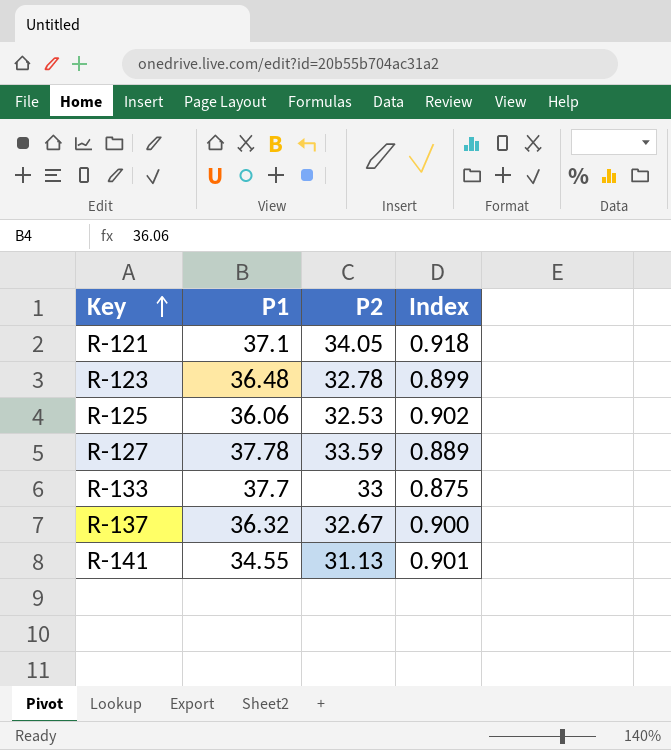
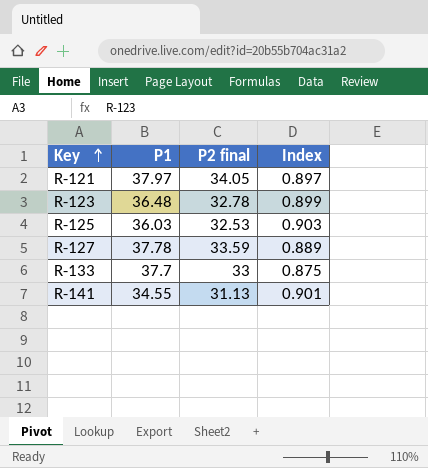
column name: P2 -> P2 final
row R-137: 36.32 | 32.67 | 0.900 -> none
R-121 | P1: 37.1 -> 37.97
R-121 | Index: 0.918 -> 0.897
R-125 | P1: 36.06 -> 36.03
R-125 | Index: 0.902 -> 0.903

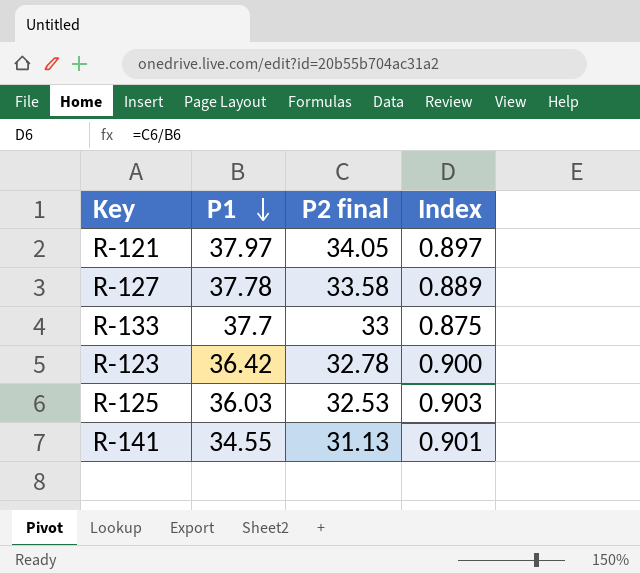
row order: Key ascending -> P1 descending
R-127 | P2 final: 33.59 -> 33.58
R-123 | P1: 36.48 -> 36.42
R-123 | Index: 0.899 -> 0.900

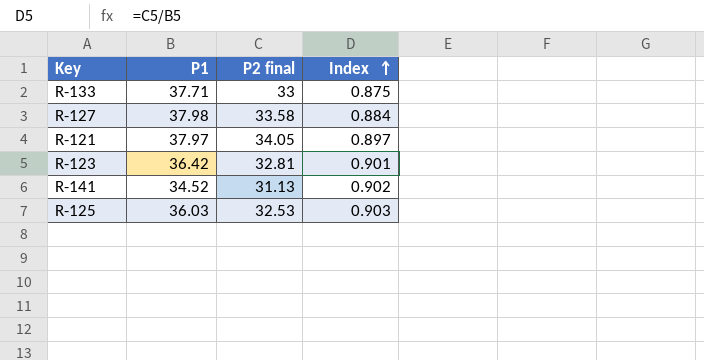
row order: P1 descending -> Index ascending
R-133 | P1: 37.7 -> 37.71
R-127 | P1: 37.78 -> 37.98
R-127 | Index: 0.889 -> 0.884
R-123 | P2 final: 32.78 -> 32.81
R-123 | Index: 0.900 -> 0.901
R-141 | P1: 34.55 -> 34.52
R-141 | Index: 0.901 -> 0.902

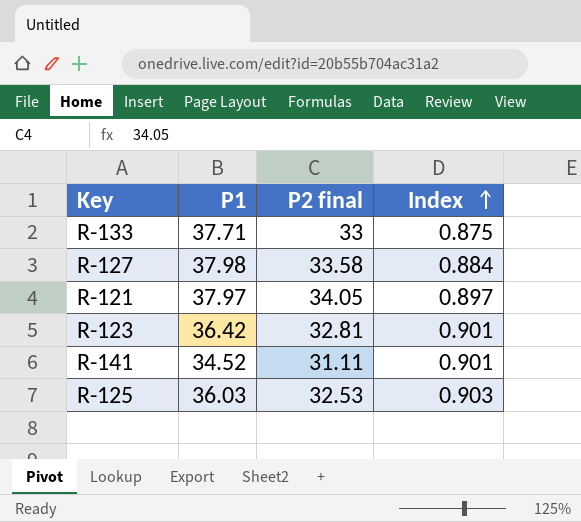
R-141 | P2 final: 31.13 -> 31.11
R-141 | Index: 0.902 -> 0.901

